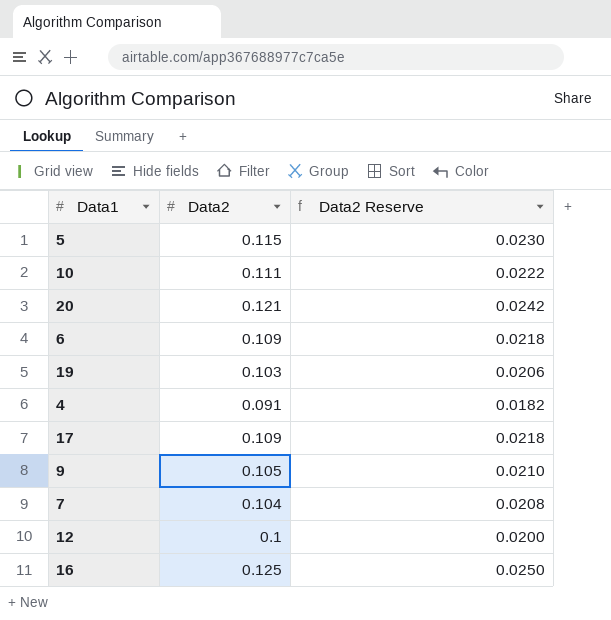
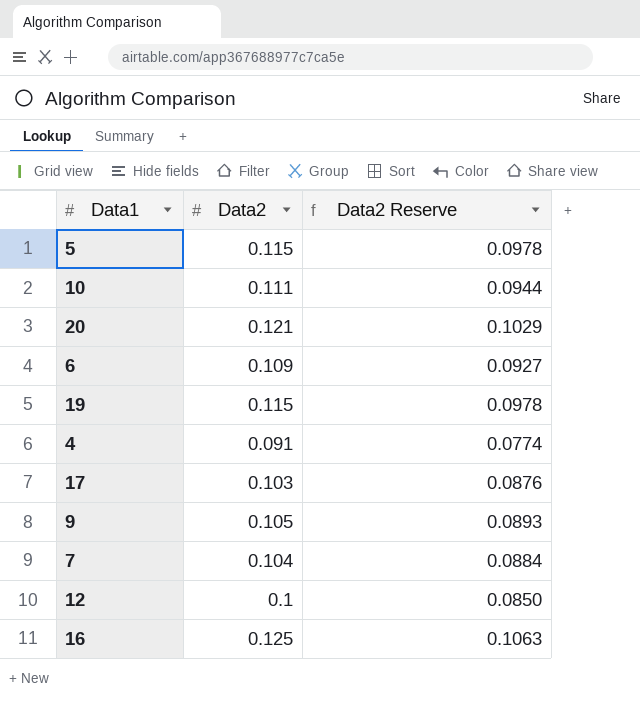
column Data2 Reserve | formula: [Data2] * 0.2 -> [Data2] * 0.85
19 | Data2: 0.103 -> 0.115
17 | Data2: 0.109 -> 0.103

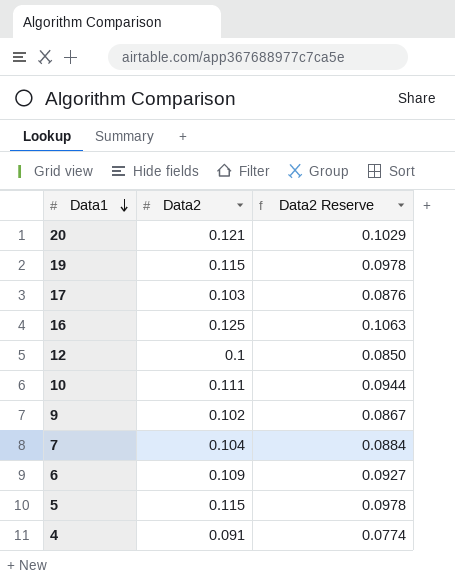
row order: none -> Data1 descending
9 | Data2: 0.105 -> 0.102
9 | Data2 Reserve: 0.0893 -> 0.0867

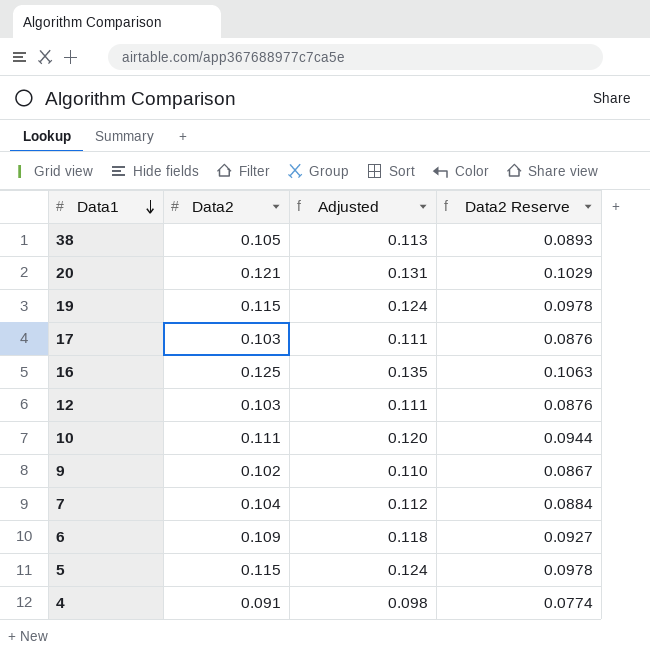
column Adjusted | formula: none -> [Data2] * 1.08
row 38: none -> 0.105 | 0.113 | 0.0893
12 | Data2: 0.1 -> 0.103
12 | Data2 Reserve: 0.0850 -> 0.0876

